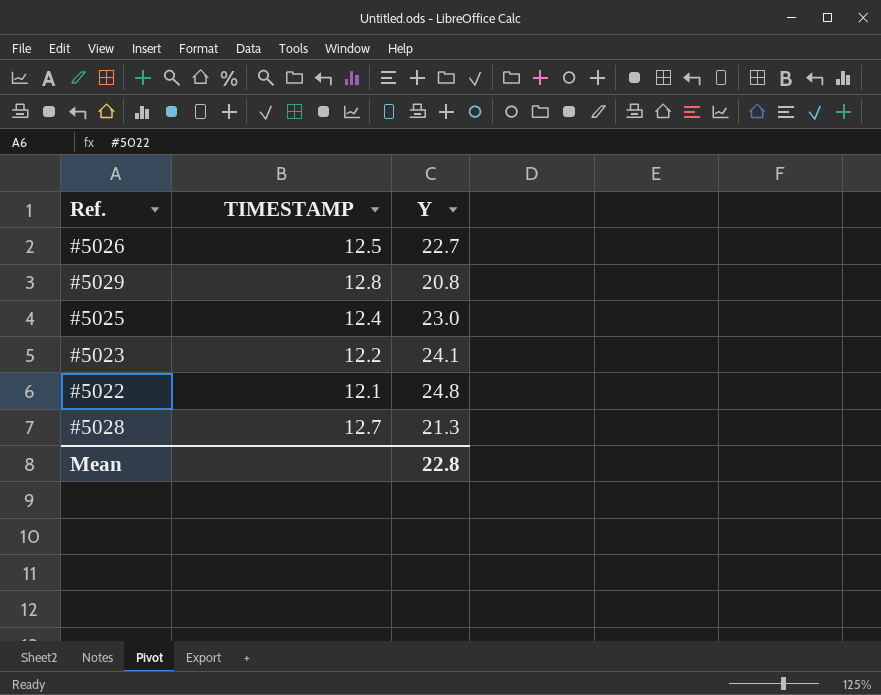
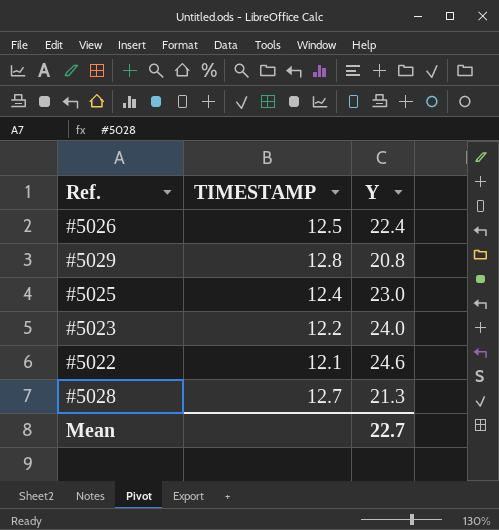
#5026 | Y: 22.7 -> 22.4
#5023 | Y: 24.1 -> 24.0
#5022 | Y: 24.8 -> 24.6
Mean | Y: 22.8 -> 22.7

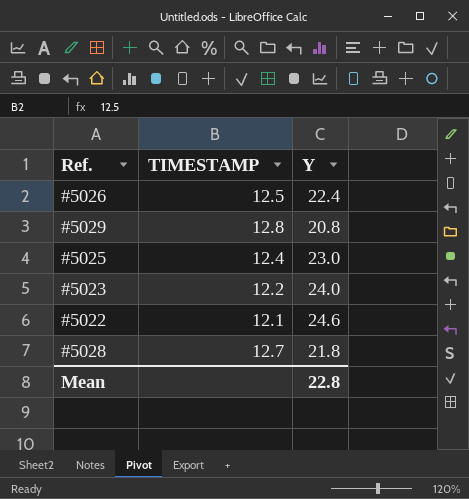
#5028 | Y: 21.3 -> 21.8
Mean | Y: 22.7 -> 22.8

